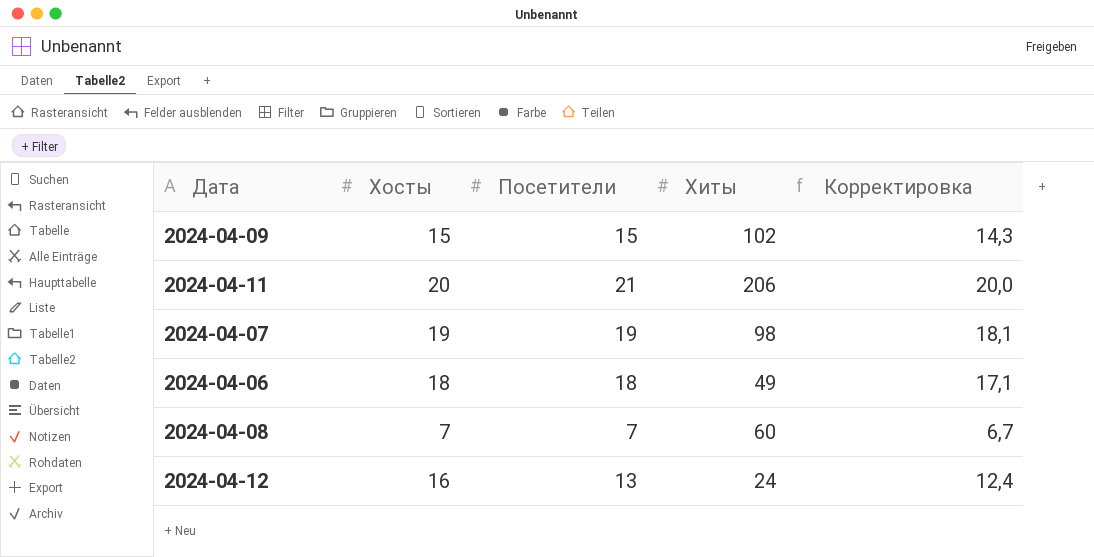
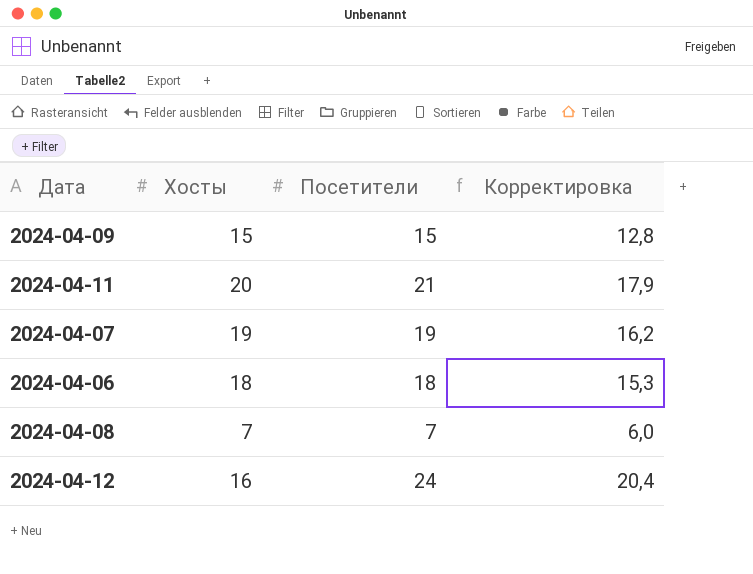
column Хиты | position: 4 -> none
column Корректировка | formula: [Посетители] * 0,95 -> [Посетители] * 0,85
2024-04-12 | Посетители: 13 -> 24

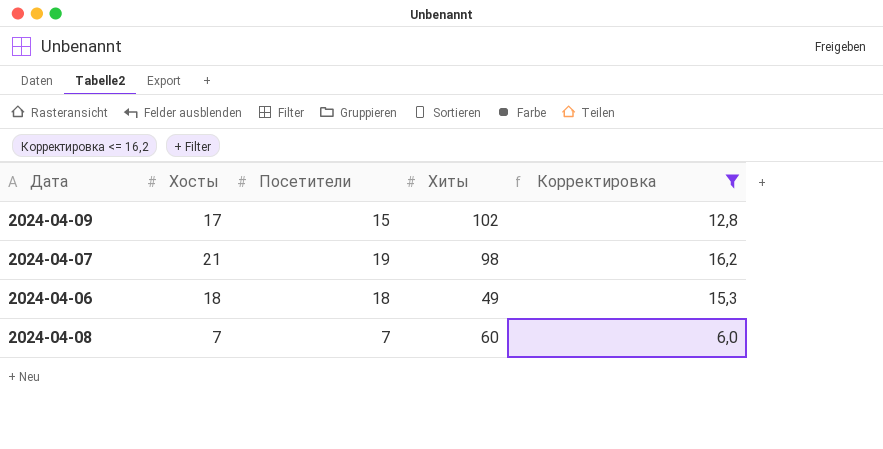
filter: none -> Корректировка <= 16,2
column Хиты | position: none -> 4
2024-04-09 | Хосты: 15 -> 17
2024-04-07 | Хосты: 19 -> 21

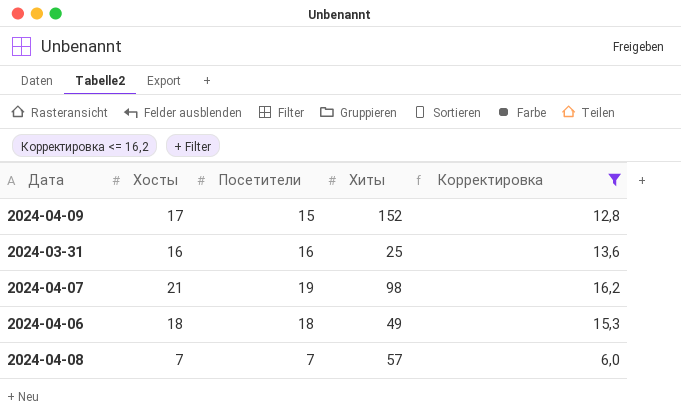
2024-04-09 | Хиты: 102 -> 152
row 2024-03-31: none -> 16 | 16 | 25 | 13,6
2024-04-08 | Хиты: 60 -> 57

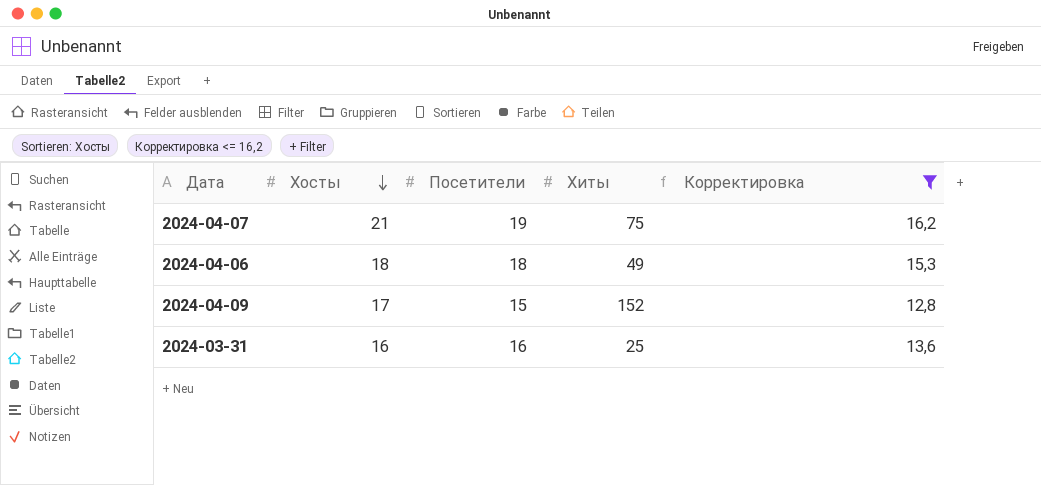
row order: none -> Хосты descending
row 2024-04-08: 7 | 7 | 57 | 6,0 -> none
2024-04-07 | Хиты: 98 -> 75

